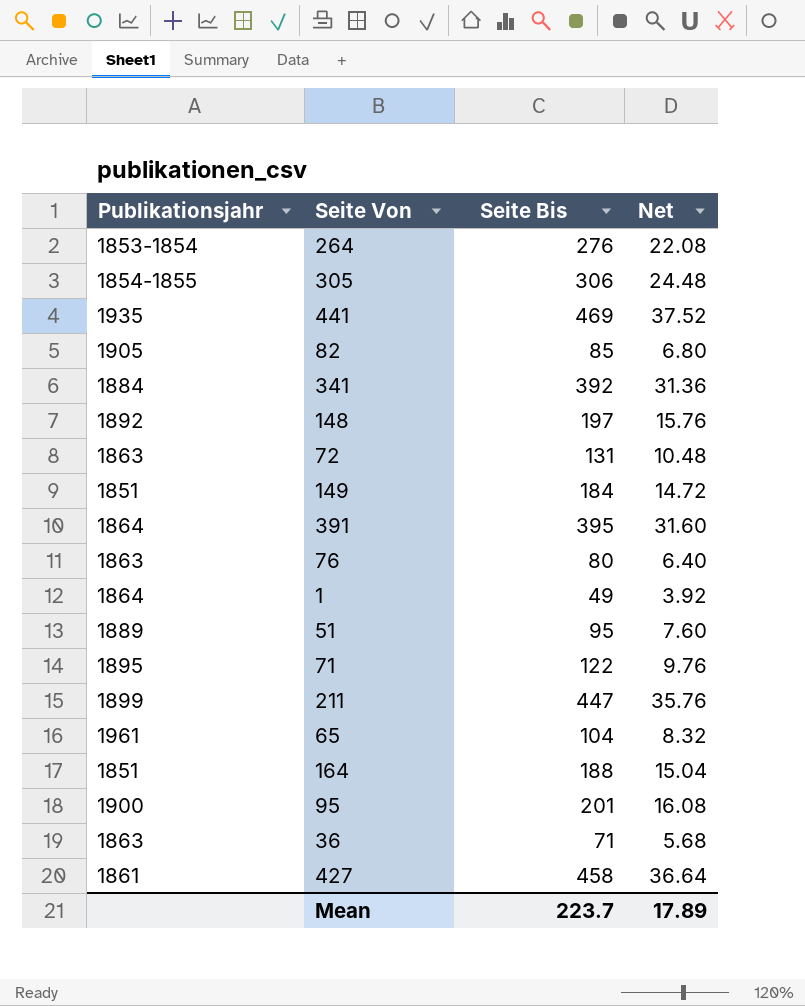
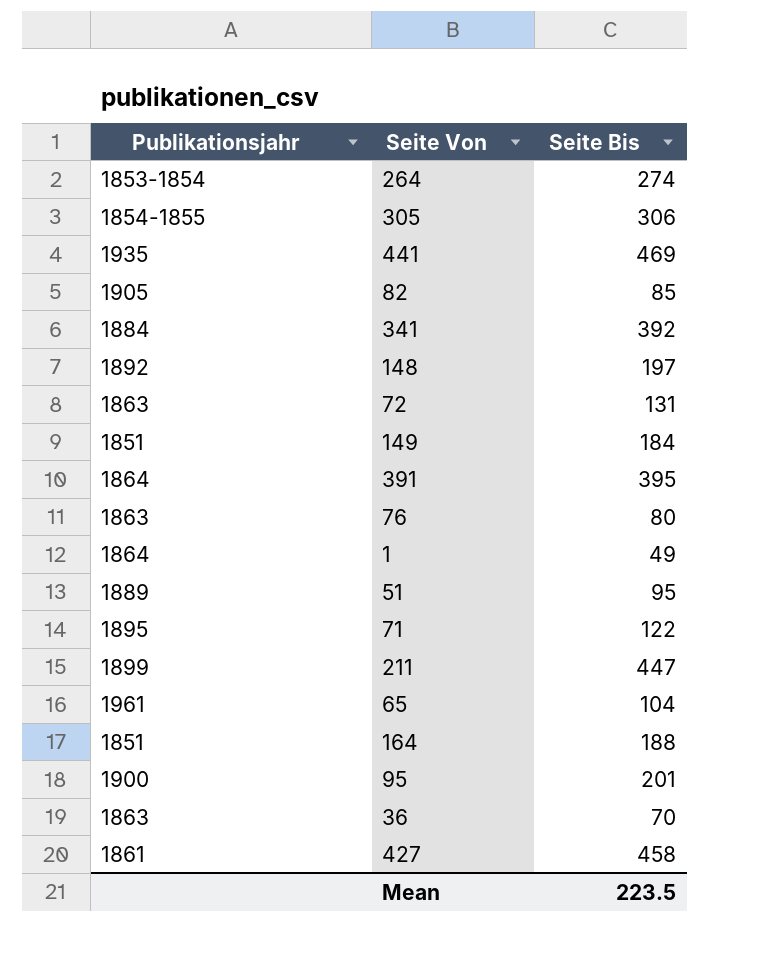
column Net | formula: [Seite Bis] * 0.08 -> none
264 | Seite Bis: 276 -> 274
36 | Seite Bis: 71 -> 70
Mean | Seite Bis: 223.7 -> 223.5

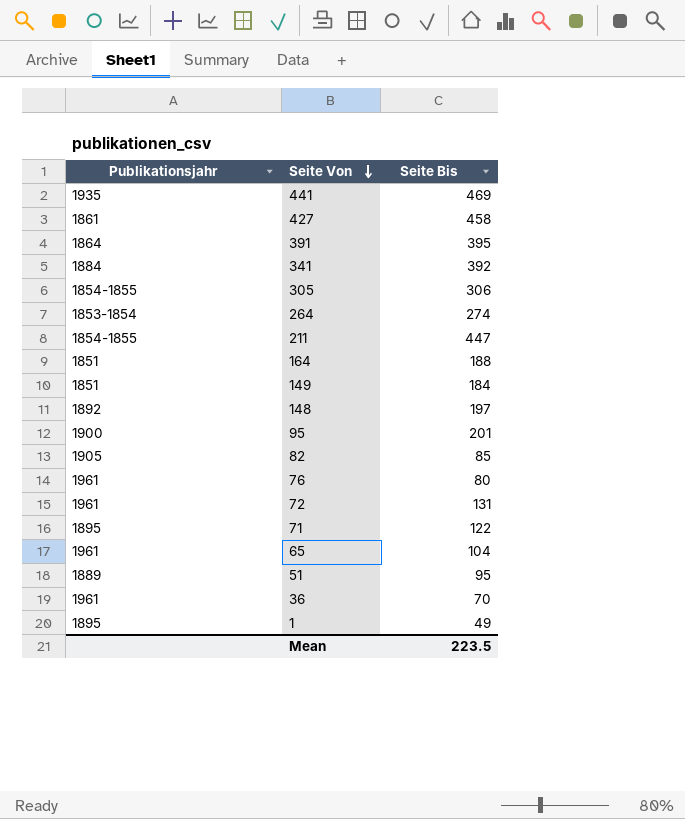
row order: none -> Seite Von descending
211 | Publikationsjahr: 1899 -> 1854-1855
76 | Publikationsjahr: 1863 -> 1961
72 | Publikationsjahr: 1863 -> 1961
36 | Publikationsjahr: 1863 -> 1961
1 | Publikationsjahr: 1864 -> 1895

